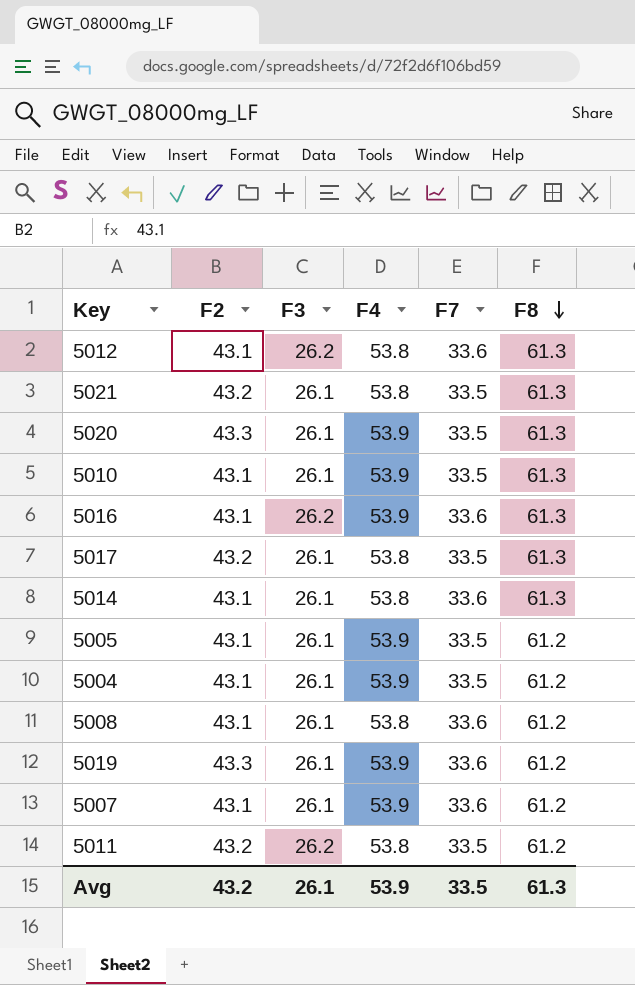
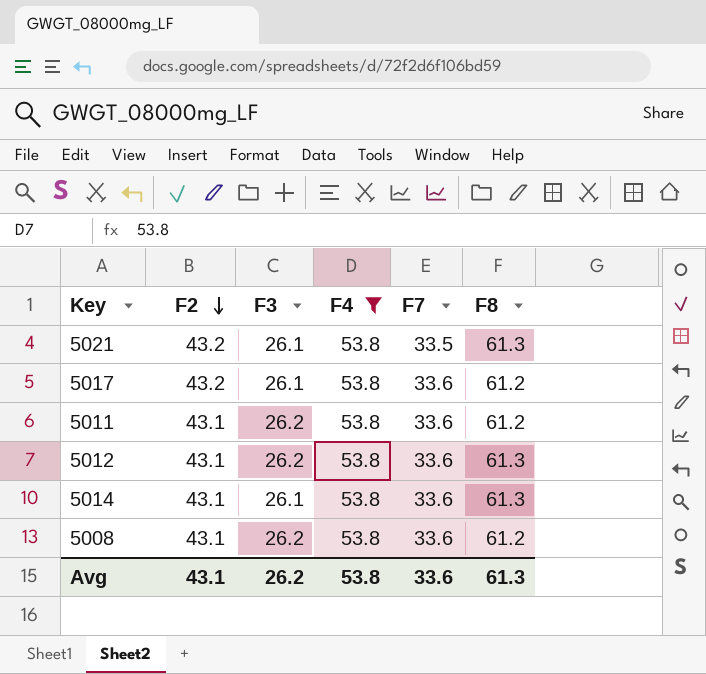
filter: none -> F4 = 53.8
row order: F8 descending -> F2 descending
5017 | F7: 33.5 -> 33.6
5017 | F8: 61.3 -> 61.2
5011 | F2: 43.2 -> 43.1
5011 | F7: 33.5 -> 33.6
5008 | F3: 26.1 -> 26.2
Avg | F2: 43.2 -> 43.1
Avg | F3: 26.1 -> 26.2
Avg | F4: 53.9 -> 53.8
Avg | F7: 33.5 -> 33.6

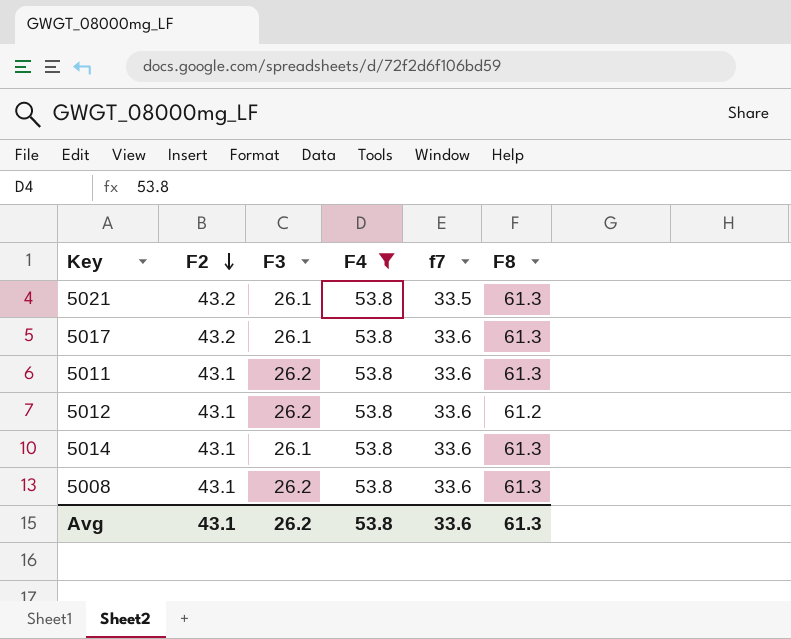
column name: F7 -> f7
5017 | F8: 61.2 -> 61.3
5011 | F8: 61.2 -> 61.3
5012 | F8: 61.3 -> 61.2
5008 | F8: 61.2 -> 61.3

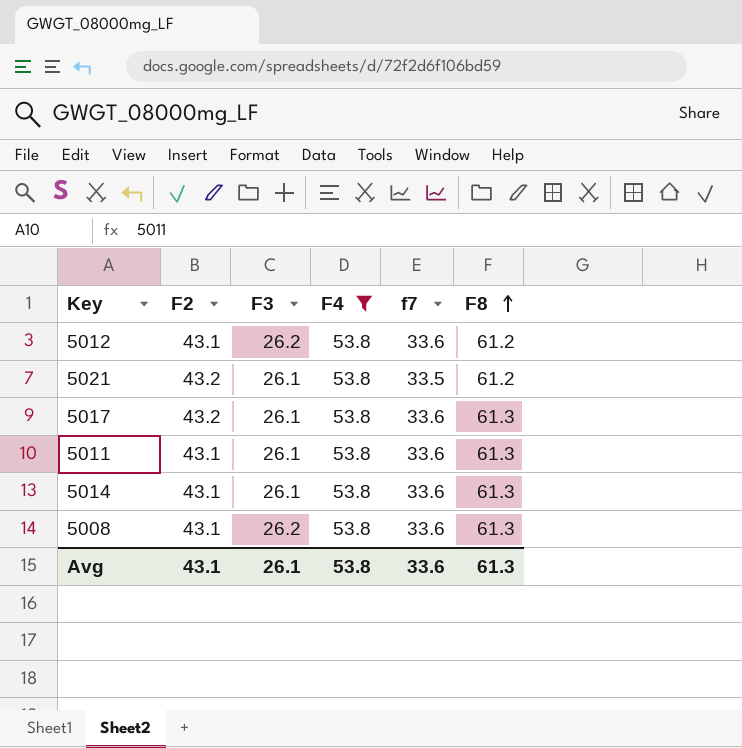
row order: F2 descending -> F8 ascending
5021 | F8: 61.3 -> 61.2
5011 | F3: 26.2 -> 26.1
Avg | F3: 26.2 -> 26.1

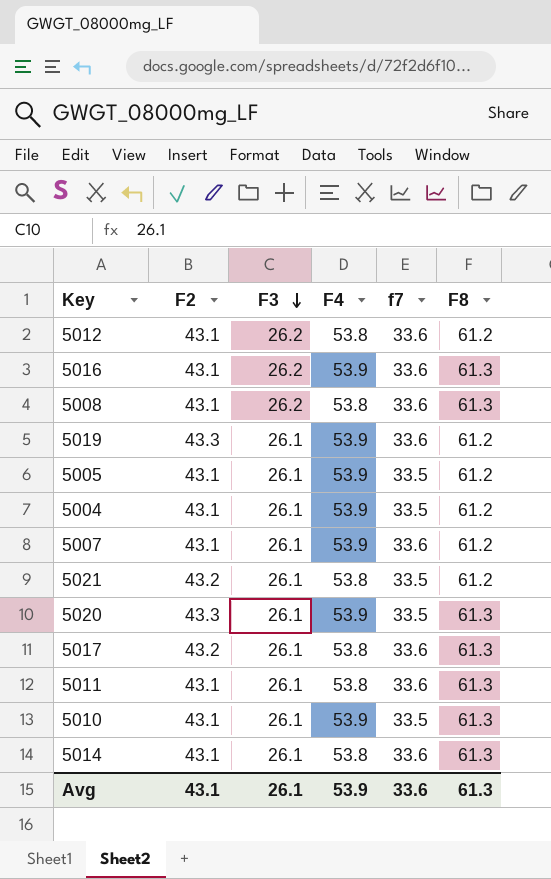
filter: F4 = 53.8 -> none
row order: F8 ascending -> F3 descending
Avg | F4: 53.8 -> 53.9

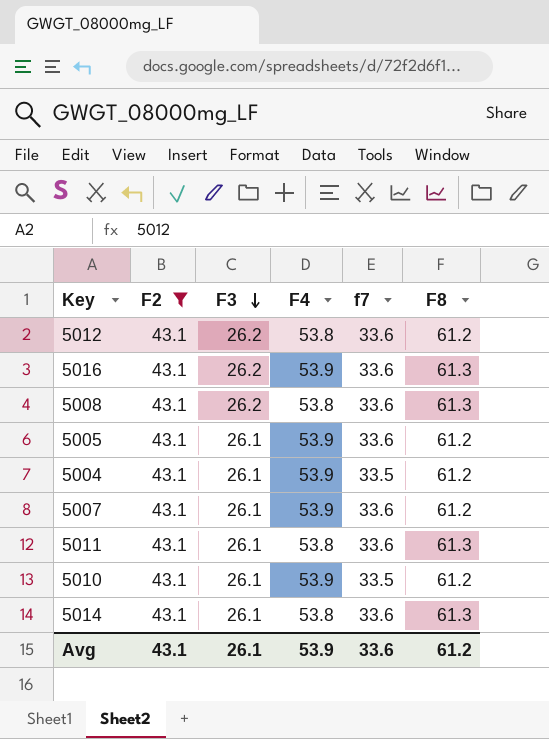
filter: none -> F2 = 43.1
5005 | f7: 33.5 -> 33.6
5010 | F8: 61.3 -> 61.2
Avg | F8: 61.3 -> 61.2

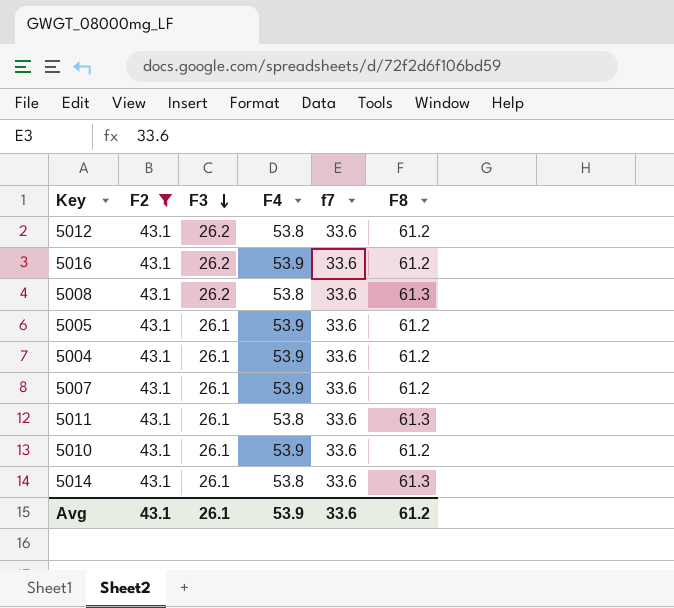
5016 | F8: 61.3 -> 61.2
5004 | f7: 33.5 -> 33.6
5010 | f7: 33.5 -> 33.6

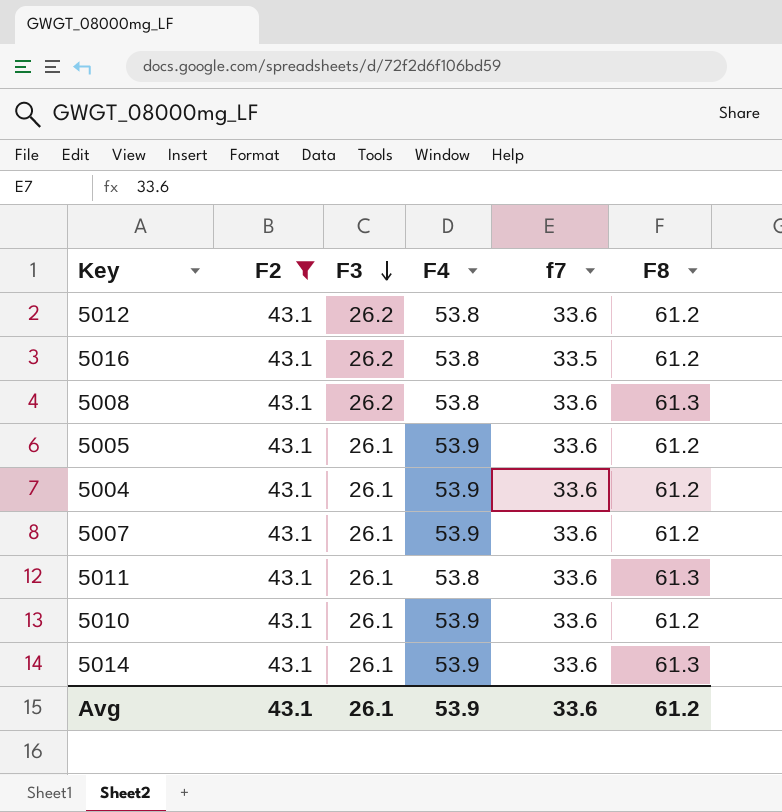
5016 | F4: 53.9 -> 53.8
5016 | f7: 33.6 -> 33.5
5014 | F4: 53.8 -> 53.9

